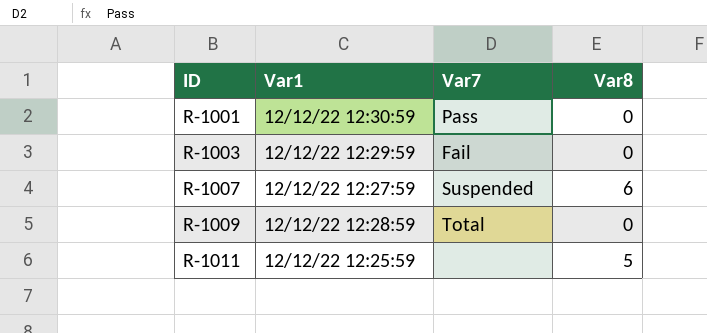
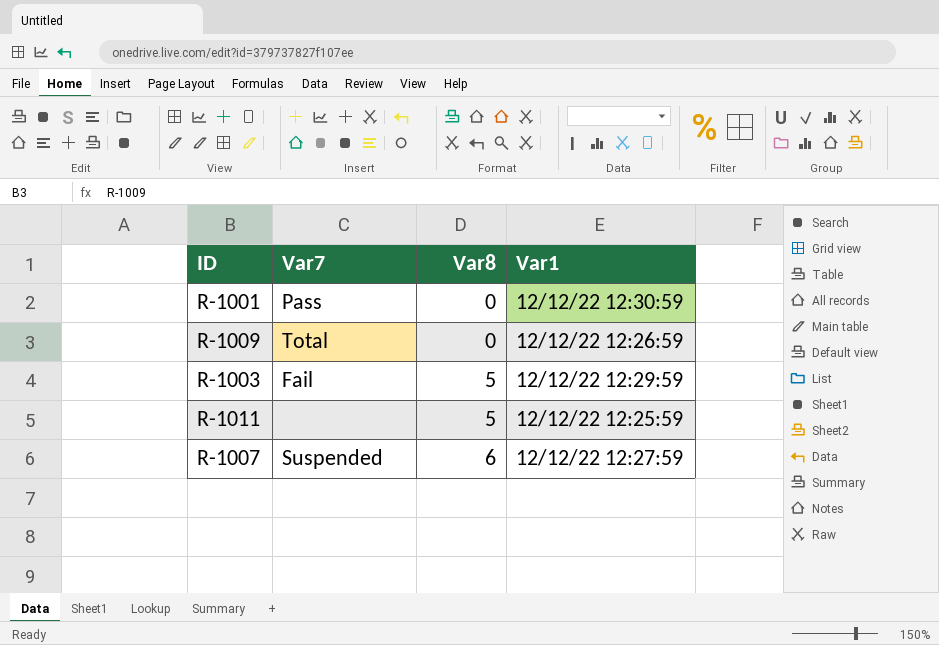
row order: ID ascending -> Var8 ascending
column Var1 | position: 2 -> 4
R-1009 | Var1: 12/12/22 12:28:59 -> 12/12/22 12:26:59
R-1003 | Var8: 0 -> 5

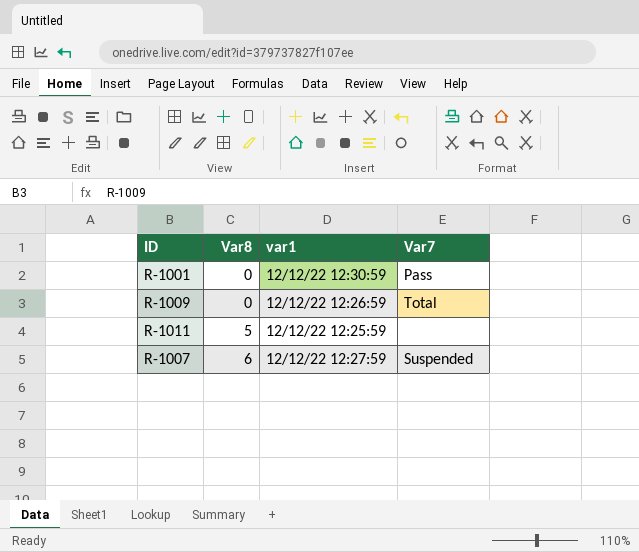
column name: Var1 -> var1
column Var7 | position: 2 -> 4
row R-1003: Fail | 5 | 12/12/22 12:29:59 -> none

